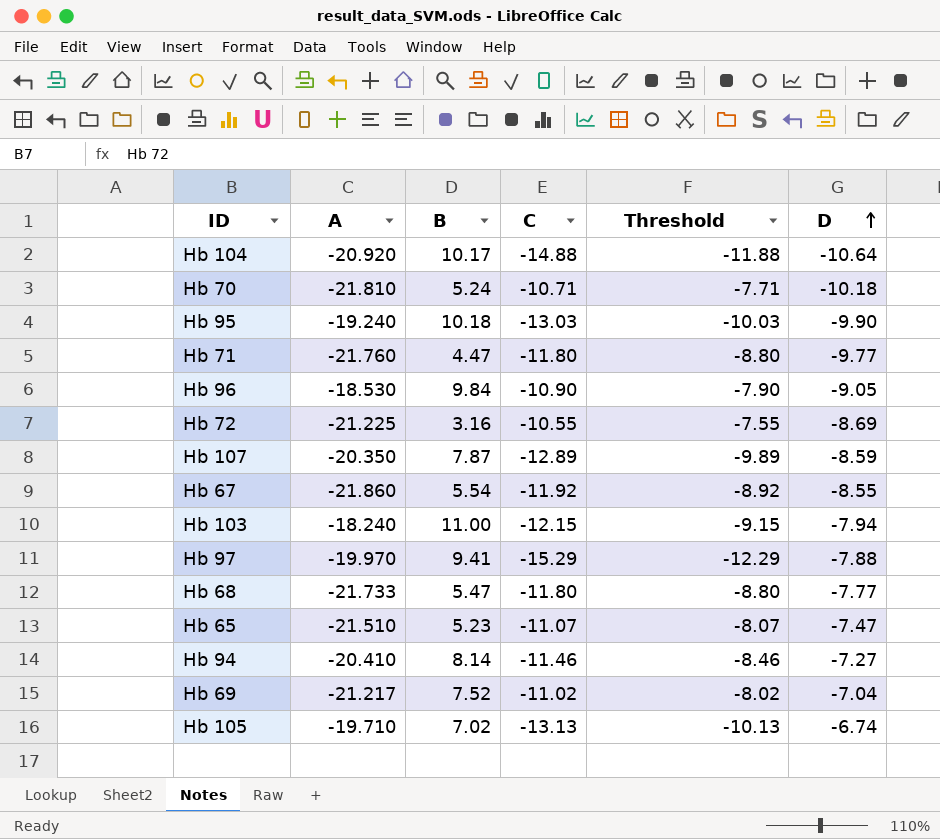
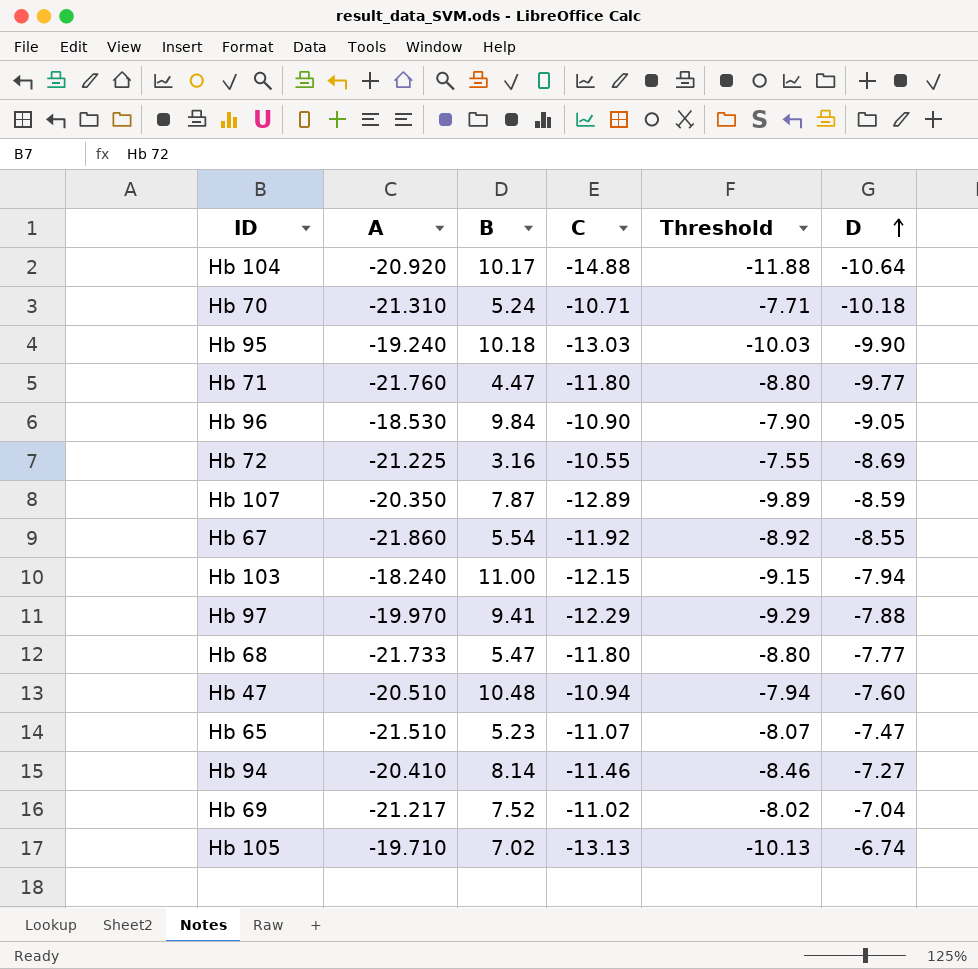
Hb 70 | A: -21.810 -> -21.310
Hb 97 | C: -15.29 -> -12.29
Hb 97 | Threshold: -12.29 -> -9.29
row Hb 47: none -> -20.510 | 10.48 | -10.94 | -7.94 | -7.60

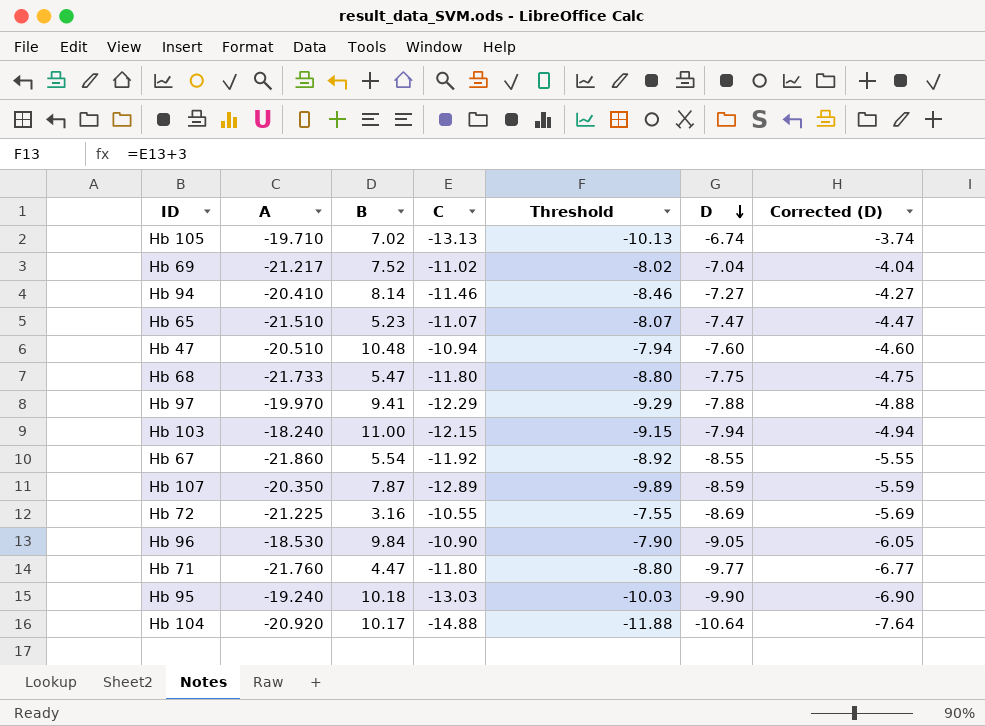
row order: D ascending -> D descending
column Corrected (D) | formula: none -> [D] + 3
row Hb 70: -21.310 | 5.24 | -10.71 | -7.71 | -10.18 -> none
Hb 68 | D: -7.77 -> -7.75

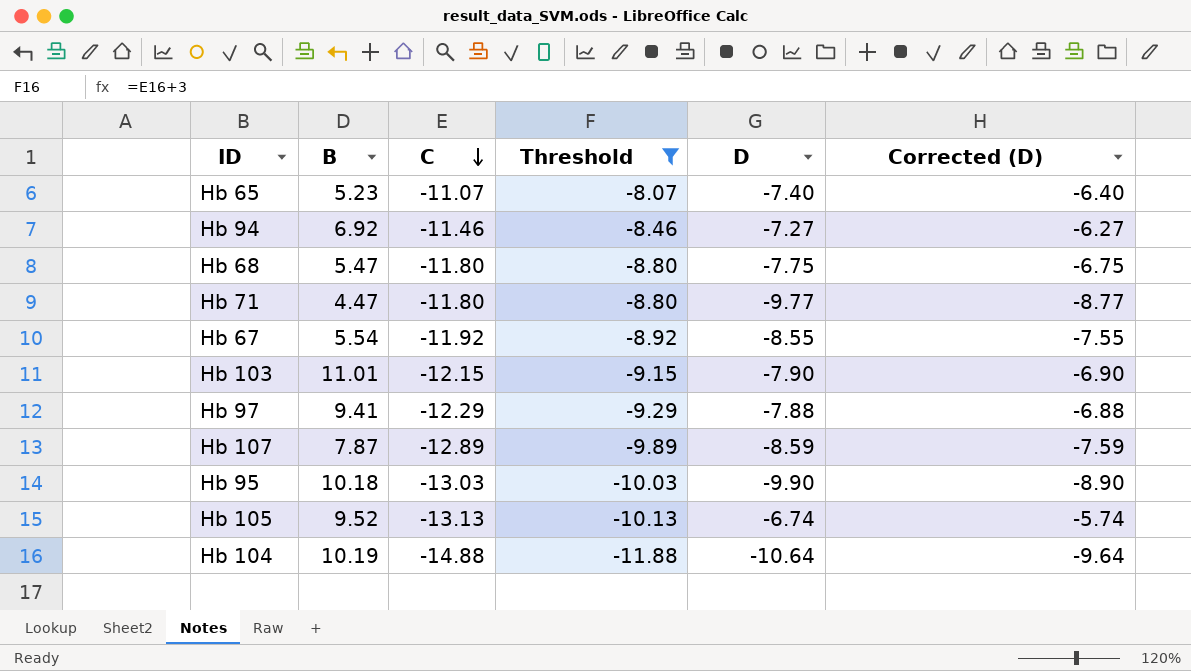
filter: none -> Threshold <= -8.07
row order: D descending -> C descending
column A | position: 2 -> none
column Corrected (D) | formula: [D] + 3 -> [D] + 1
Hb 65 | D: -7.47 -> -7.40
Hb 94 | B: 8.14 -> 6.92
Hb 103 | B: 11.00 -> 11.01
Hb 103 | D: -7.94 -> -7.90
Hb 105 | B: 7.02 -> 9.52
Hb 104 | B: 10.17 -> 10.19

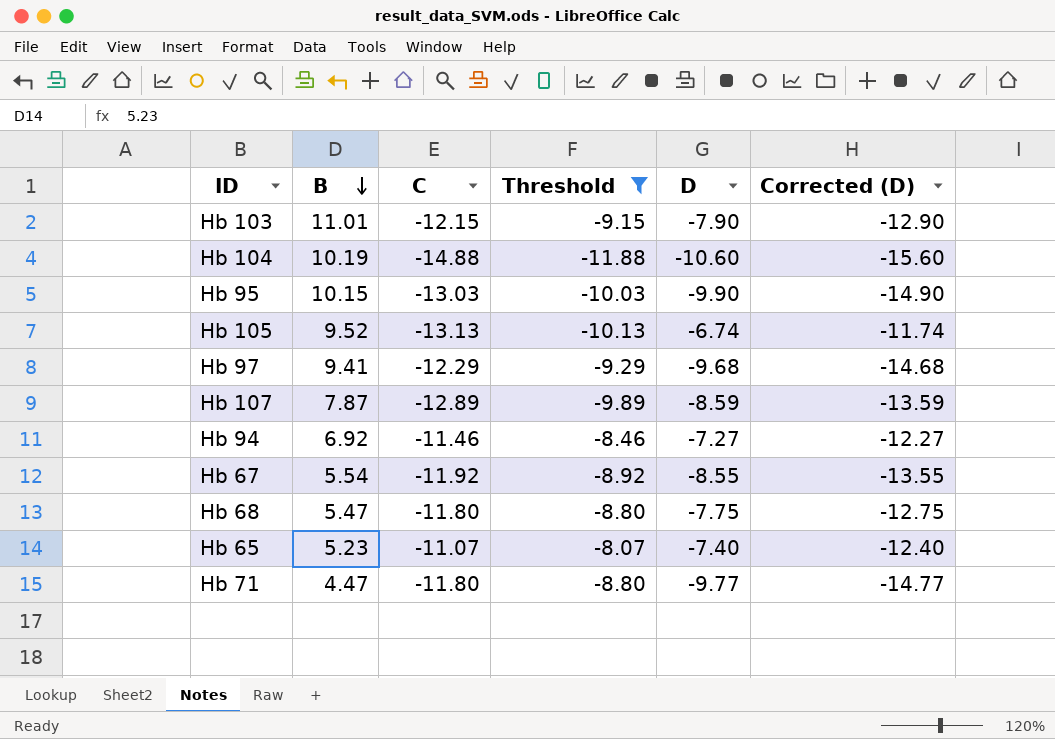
row order: C descending -> B descending
column Corrected (D) | formula: [D] + 1 -> [D] - 5
Hb 104 | D: -10.64 -> -10.60
Hb 95 | B: 10.18 -> 10.15
Hb 97 | D: -7.88 -> -9.68

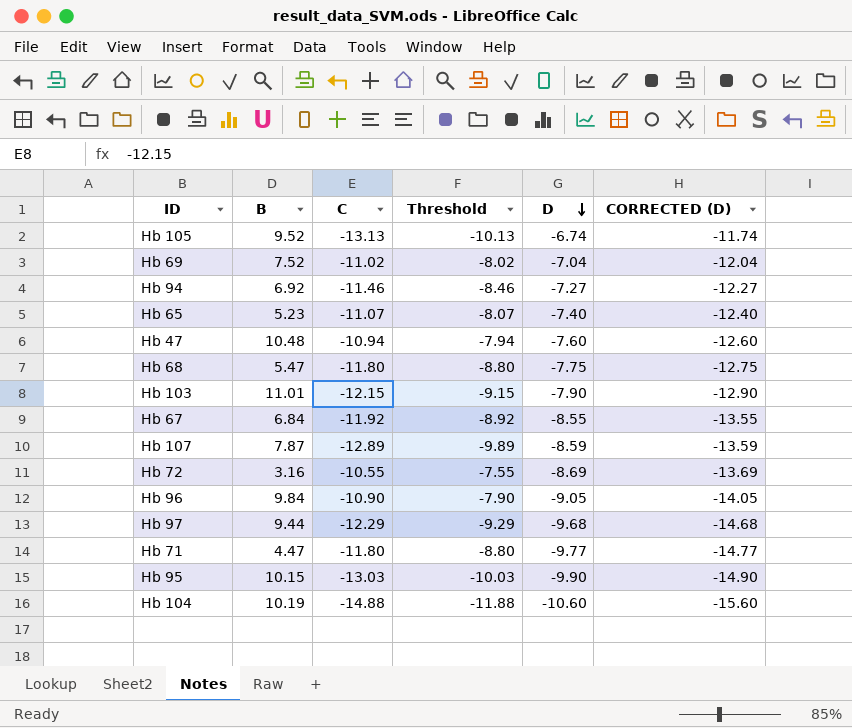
filter: Threshold <= -8.07 -> none
row order: B descending -> D descending
column name: Corrected (D) -> CORRECTED (D)
Hb 67 | B: 5.54 -> 6.84
Hb 97 | B: 9.41 -> 9.44

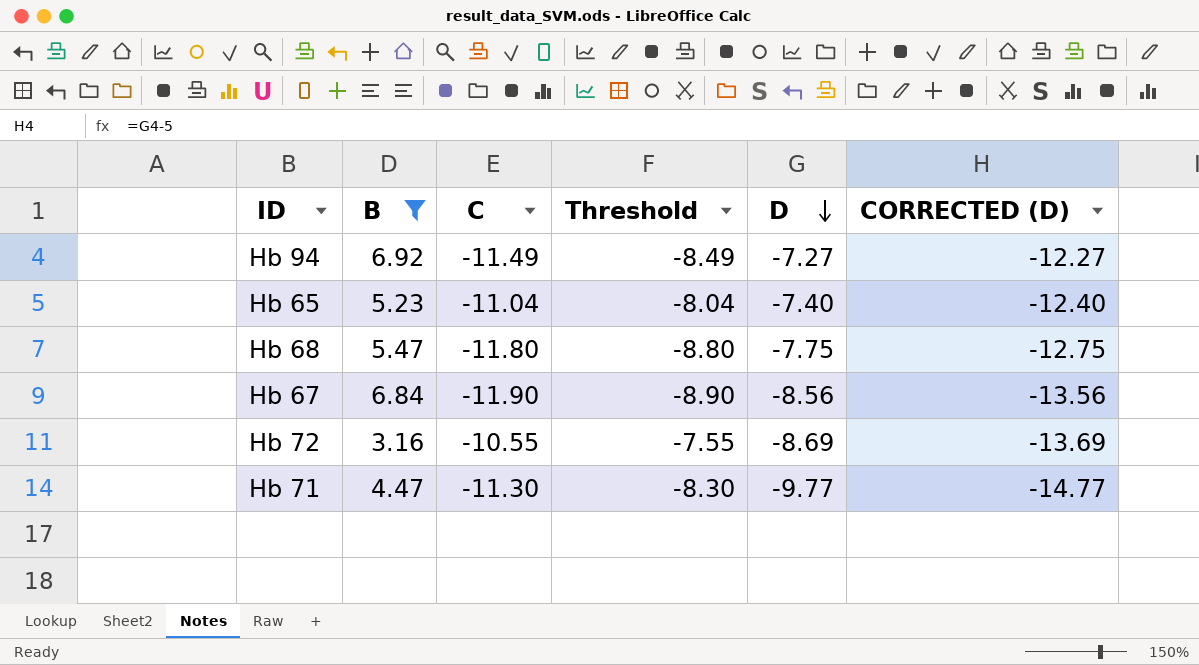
filter: none -> B <= 6.92
Hb 94 | C: -11.46 -> -11.49
Hb 94 | Threshold: -8.46 -> -8.49
Hb 65 | C: -11.07 -> -11.04
Hb 65 | Threshold: -8.07 -> -8.04
Hb 67 | C: -11.92 -> -11.90
Hb 67 | Threshold: -8.92 -> -8.90
Hb 67 | D: -8.55 -> -8.56
Hb 67 | CORRECTED (D): -13.55 -> -13.56
Hb 71 | C: -11.80 -> -11.30
Hb 71 | Threshold: -8.80 -> -8.30

